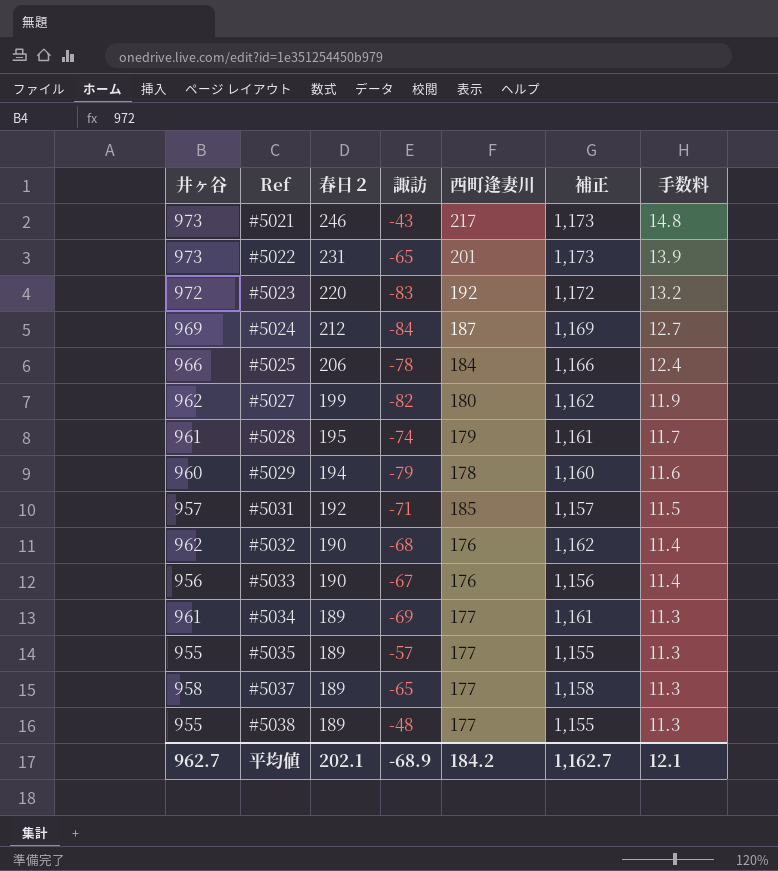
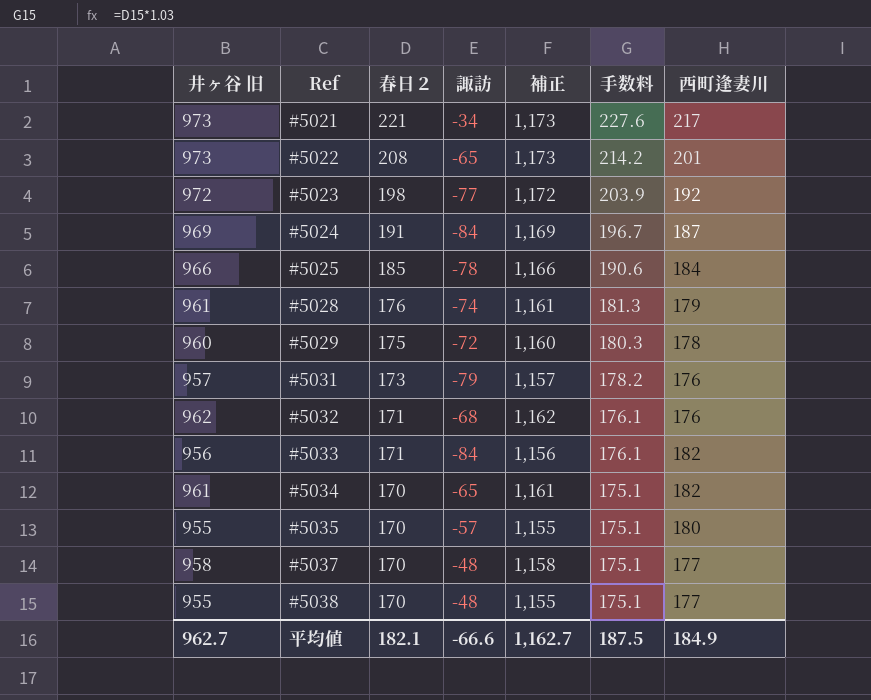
column name: 井ヶ谷 -> 井ヶ谷 旧
column 手数料 | formula: [春日２] * 0.06 -> [春日２] * 1.03
column 西町逢妻川 | position: 5 -> 7
row #5027: 962 | 199 | -82 | 180 | 1,162 | 11.9 -> none
#5021 | 春日２: 246 -> 221
#5021 | 諏訪: -43 -> -34
#5022 | 春日２: 231 -> 208
#5023 | 春日２: 220 -> 198
#5023 | 諏訪: -83 -> -77
#5024 | 春日２: 212 -> 191
#5025 | 春日２: 206 -> 185
#5028 | 春日２: 195 -> 176
#5029 | 春日２: 194 -> 175
#5029 | 諏訪: -79 -> -72
#5031 | 春日２: 192 -> 173
#5031 | 諏訪: -71 -> -79
#5031 | 西町逢妻川: 185 -> 176
#5032 | 春日２: 190 -> 171
#5033 | 春日２: 190 -> 171
#5033 | 諏訪: -67 -> -84
#5033 | 西町逢妻川: 176 -> 182
#5034 | 春日２: 189 -> 170
#5034 | 諏訪: -69 -> -65
#5034 | 西町逢妻川: 177 -> 182
#5035 | 春日２: 189 -> 170
#5035 | 西町逢妻川: 177 -> 180
#5037 | 春日２: 189 -> 170
#5037 | 諏訪: -65 -> -48
#5038 | 春日２: 189 -> 170
平均値 | 春日２: 202.1 -> 182.1
平均値 | 諏訪: -68.9 -> -66.6
平均値 | 手数料: 12.1 -> 187.5
平均値 | 西町逢妻川: 184.2 -> 184.9

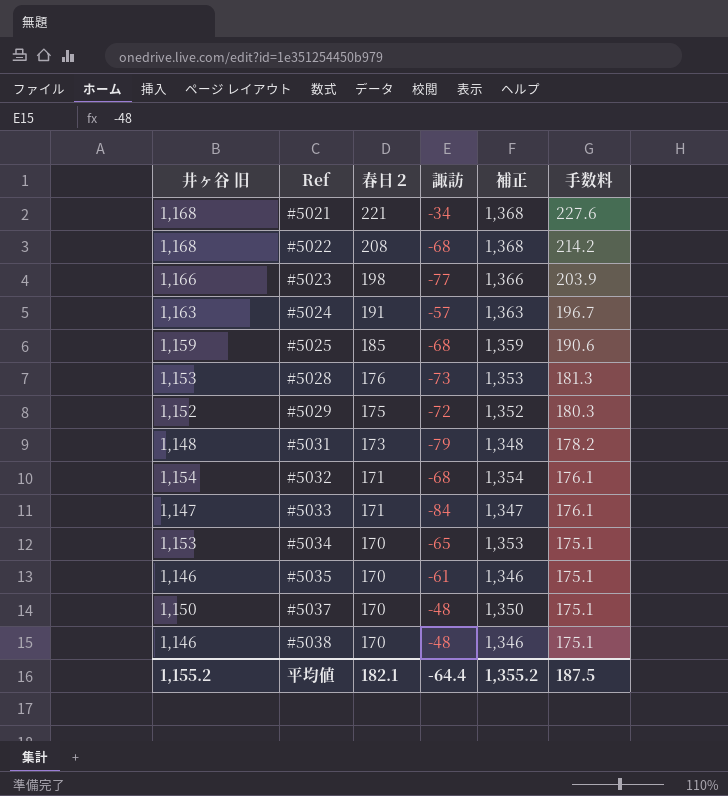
column 西町逢妻川 | position: 7 -> none
#5021 | 井ヶ谷 旧: 973 -> 1,168
#5021 | 補正: 1,173 -> 1,368
#5022 | 井ヶ谷 旧: 973 -> 1,168
#5022 | 諏訪: -65 -> -68
#5022 | 補正: 1,173 -> 1,368
#5023 | 井ヶ谷 旧: 972 -> 1,166
#5023 | 補正: 1,172 -> 1,366
#5024 | 井ヶ谷 旧: 969 -> 1,163
#5024 | 諏訪: -84 -> -57
#5024 | 補正: 1,169 -> 1,363
#5025 | 井ヶ谷 旧: 966 -> 1,159
#5025 | 諏訪: -78 -> -68
#5025 | 補正: 1,166 -> 1,359
#5028 | 井ヶ谷 旧: 961 -> 1,153
#5028 | 諏訪: -74 -> -73
#5028 | 補正: 1,161 -> 1,353
#5029 | 井ヶ谷 旧: 960 -> 1,152
#5029 | 補正: 1,160 -> 1,352
#5031 | 井ヶ谷 旧: 957 -> 1,148
#5031 | 補正: 1,157 -> 1,348
#5032 | 井ヶ谷 旧: 962 -> 1,154
#5032 | 補正: 1,162 -> 1,354
#5033 | 井ヶ谷 旧: 956 -> 1,147
#5033 | 補正: 1,156 -> 1,347
#5034 | 井ヶ谷 旧: 961 -> 1,153
#5034 | 補正: 1,161 -> 1,353
#5035 | 井ヶ谷 旧: 955 -> 1,146
#5035 | 諏訪: -57 -> -61
#5035 | 補正: 1,155 -> 1,346
#5037 | 井ヶ谷 旧: 958 -> 1,150
#5037 | 補正: 1,158 -> 1,350
#5038 | 井ヶ谷 旧: 955 -> 1,146
#5038 | 補正: 1,155 -> 1,346
平均値 | 井ヶ谷 旧: 962.7 -> 1,155.2
平均値 | 諏訪: -66.6 -> -64.4
平均値 | 補正: 1,162.7 -> 1,355.2

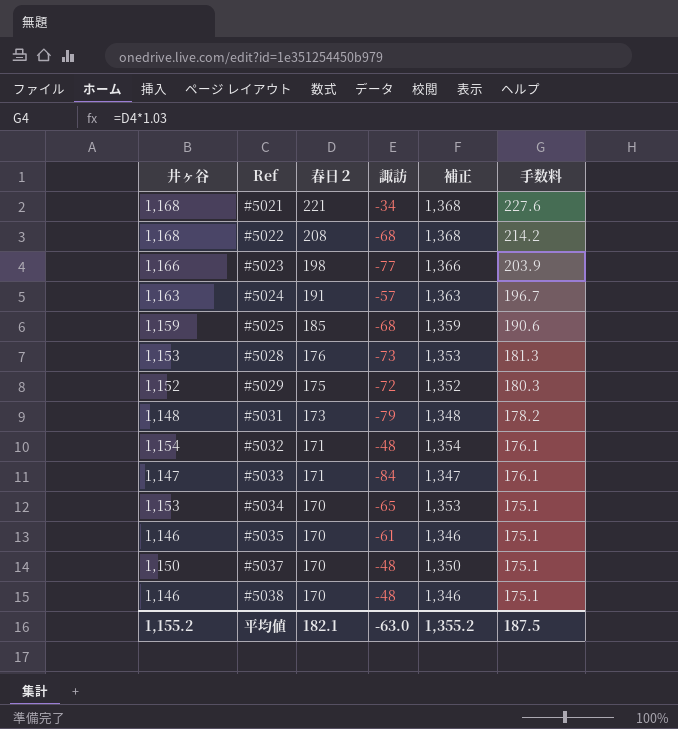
column name: 井ヶ谷 旧 -> 井ヶ谷
#5032 | 諏訪: -68 -> -48
平均値 | 諏訪: -64.4 -> -63.0

